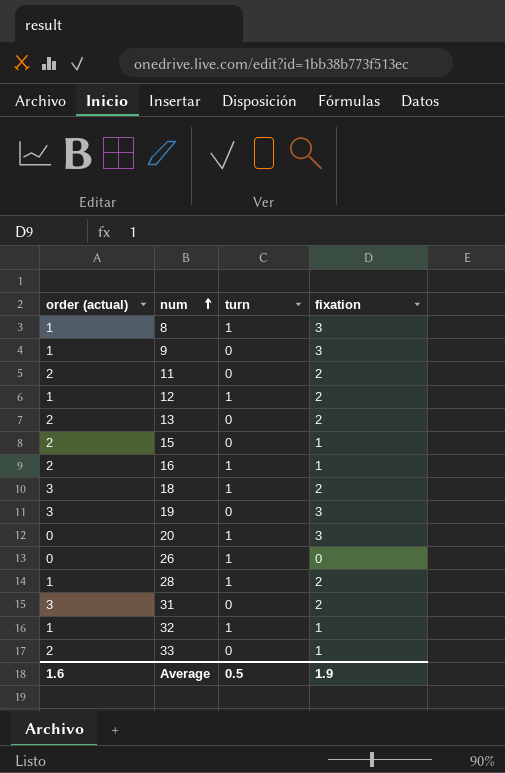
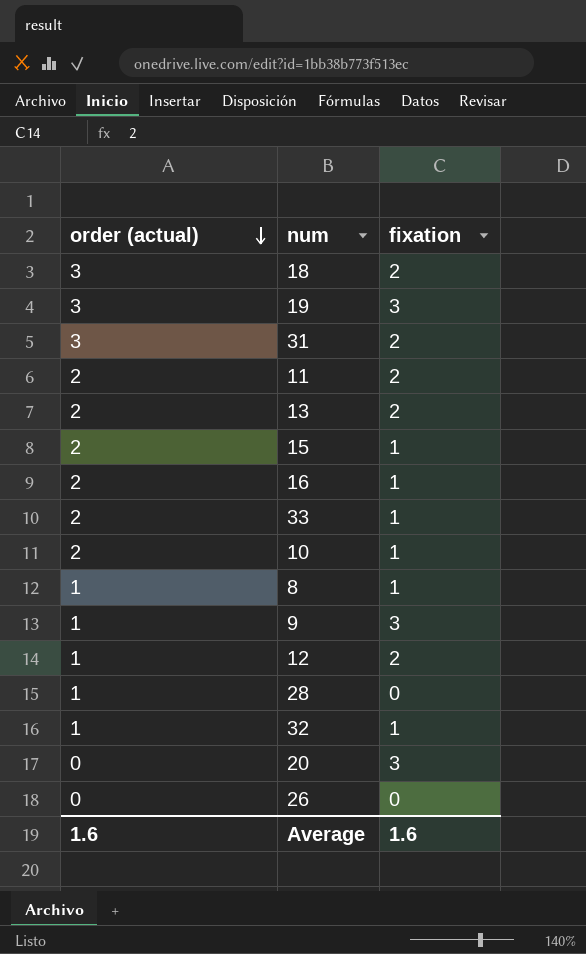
row order: num ascending -> order (actual) descending
column turn | position: 3 -> none
row 10: none -> 2 | 1
8 | fixation: 3 -> 1
28 | fixation: 2 -> 0
Average | fixation: 1.9 -> 1.6

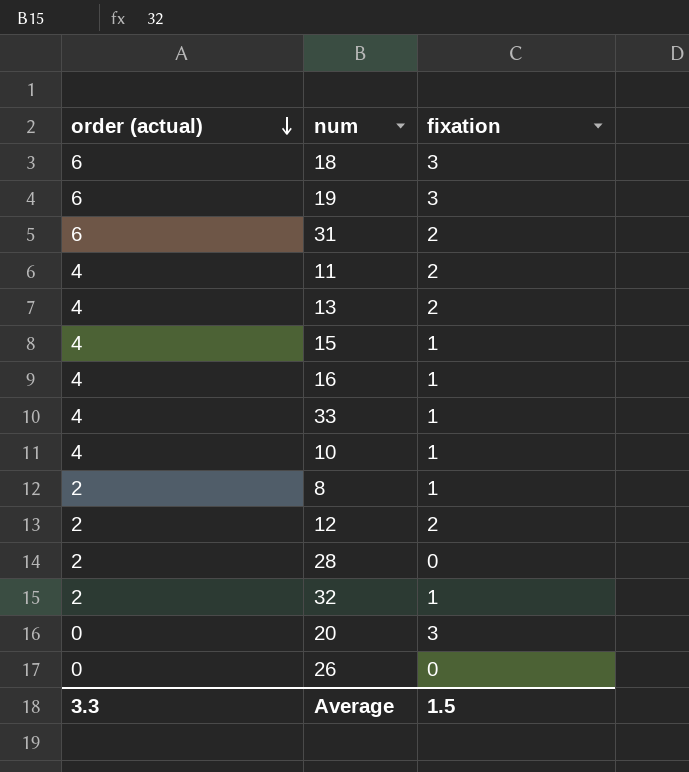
row 9: 1 | 3 -> none
18 | order (actual): 3 -> 6
18 | fixation: 2 -> 3
19 | order (actual): 3 -> 6
31 | order (actual): 3 -> 6
11 | order (actual): 2 -> 4
13 | order (actual): 2 -> 4
15 | order (actual): 2 -> 4
16 | order (actual): 2 -> 4
33 | order (actual): 2 -> 4
10 | order (actual): 2 -> 4
8 | order (actual): 1 -> 2
12 | order (actual): 1 -> 2
28 | order (actual): 1 -> 2
32 | order (actual): 1 -> 2
Average | order (actual): 1.6 -> 3.3
Average | fixation: 1.6 -> 1.5

